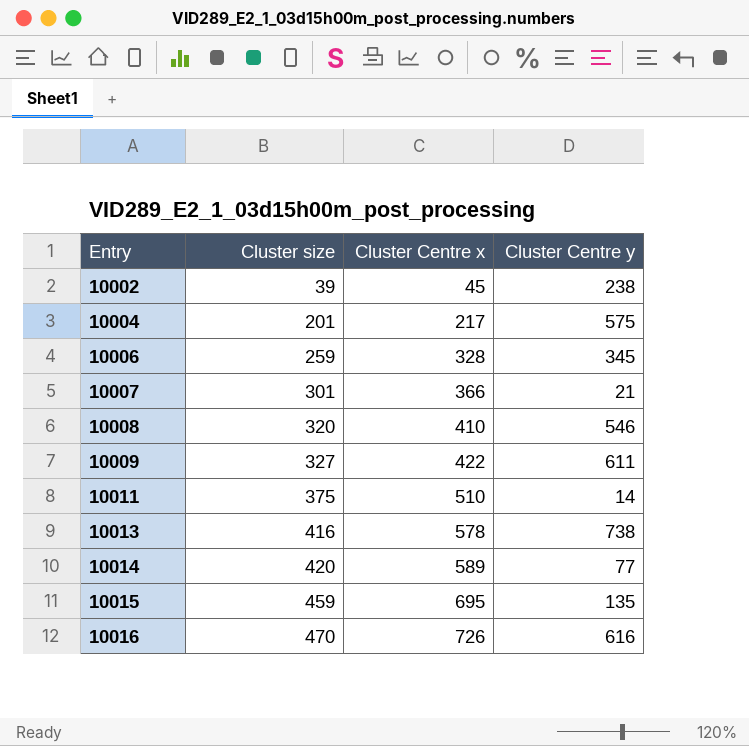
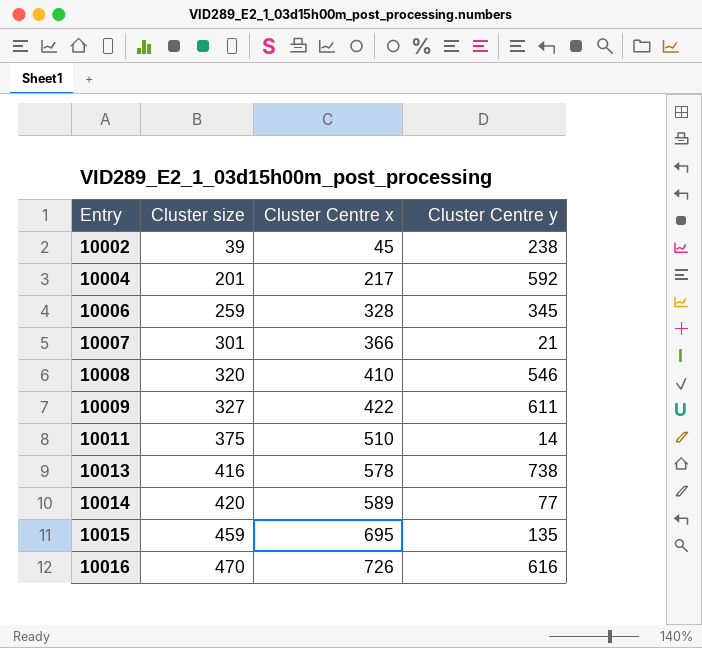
10004 | Cluster Centre y: 575 -> 592

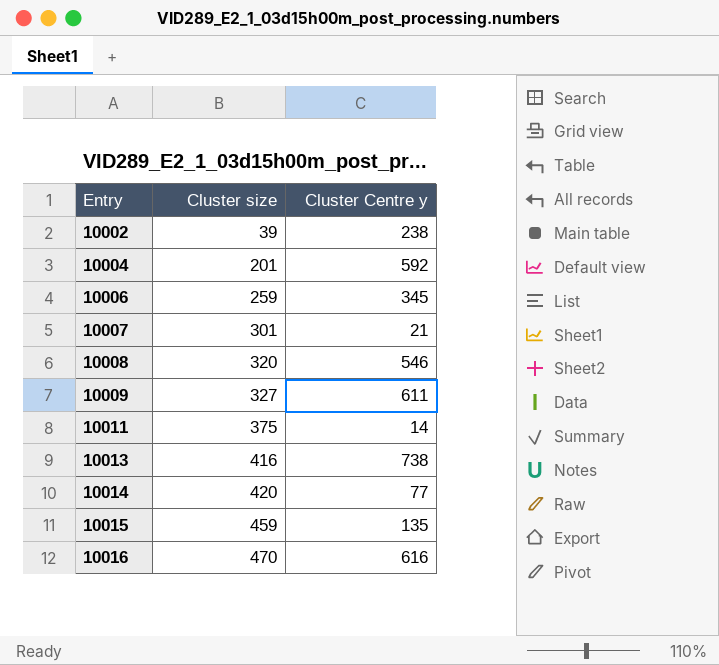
column Cluster Centre x | position: 3 -> none

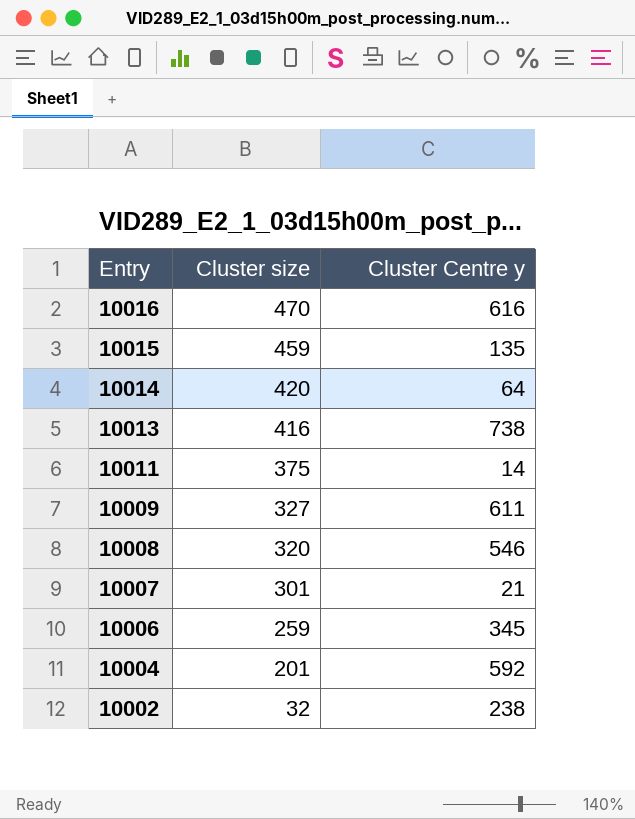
row order: Entry ascending -> Entry descending
10014 | Cluster Centre y: 77 -> 64
10002 | Cluster size: 39 -> 32

